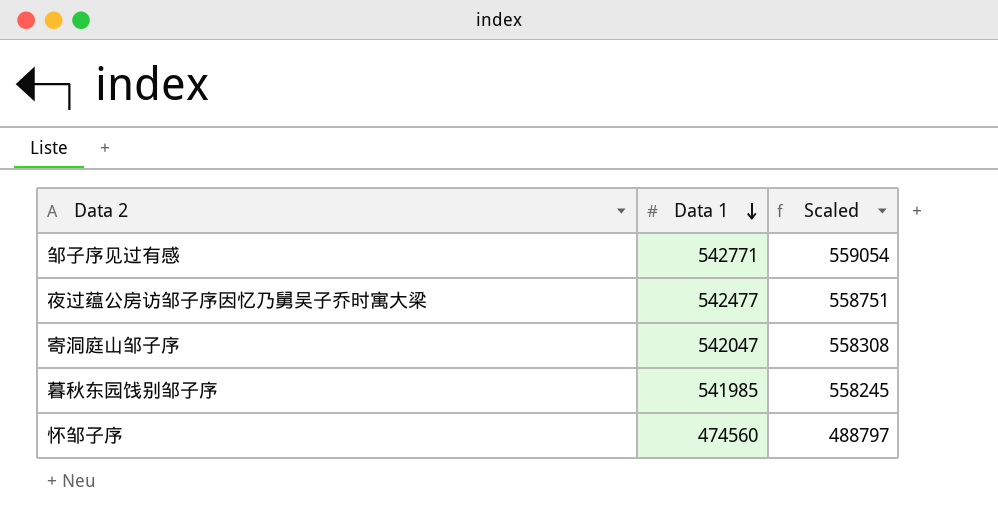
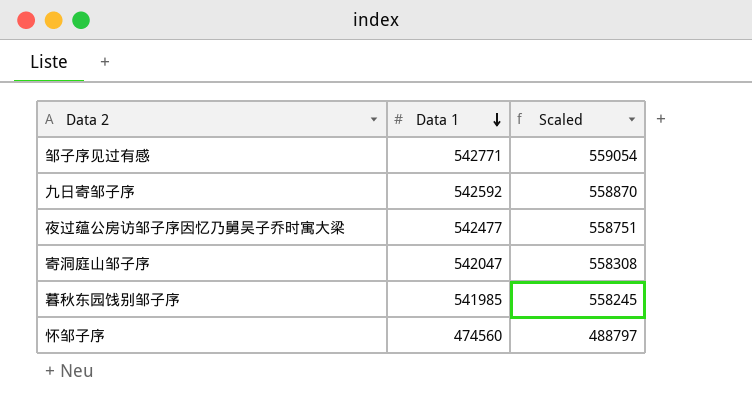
row 九日寄邹子序: none -> 542592 | 558870

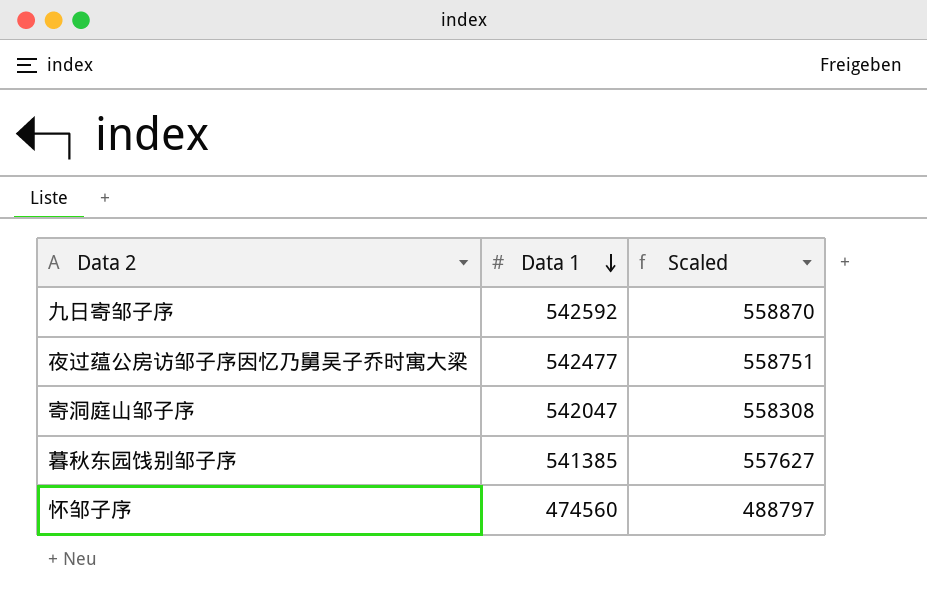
row 邹子序见过有感: 542771 | 559054 -> none
暮秋东园饯别邹子序 | Data 1: 541985 -> 541385
暮秋东园饯别邹子序 | Scaled: 558245 -> 557627

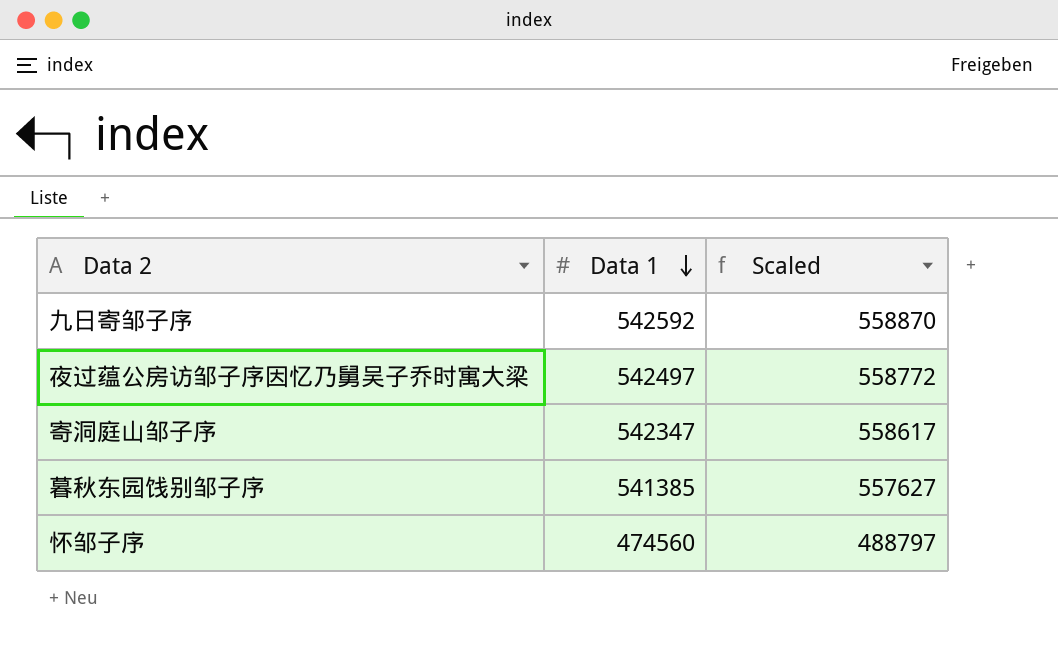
夜过蕴公房访邹子序因忆乃舅吴子乔时寓大梁 | Data 1: 542477 -> 542497
夜过蕴公房访邹子序因忆乃舅吴子乔时寓大梁 | Scaled: 558751 -> 558772
寄洞庭山邹子序 | Data 1: 542047 -> 542347
寄洞庭山邹子序 | Scaled: 558308 -> 558617

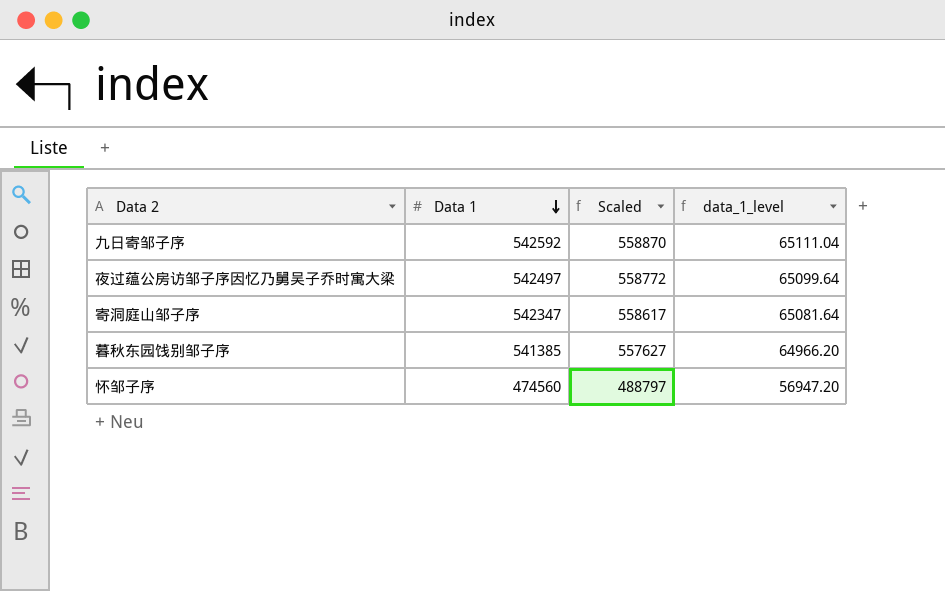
column data_1_level | formula: none -> [Data 1] * 0.12

